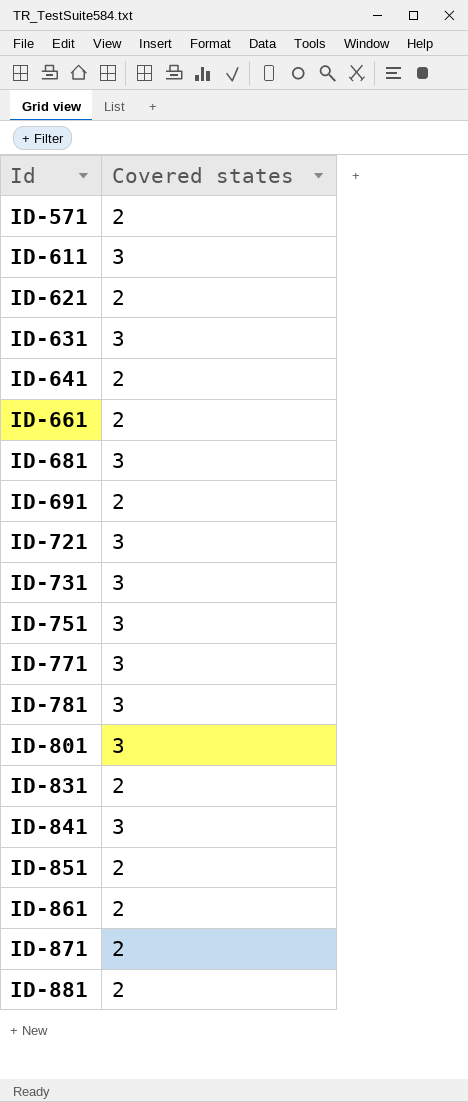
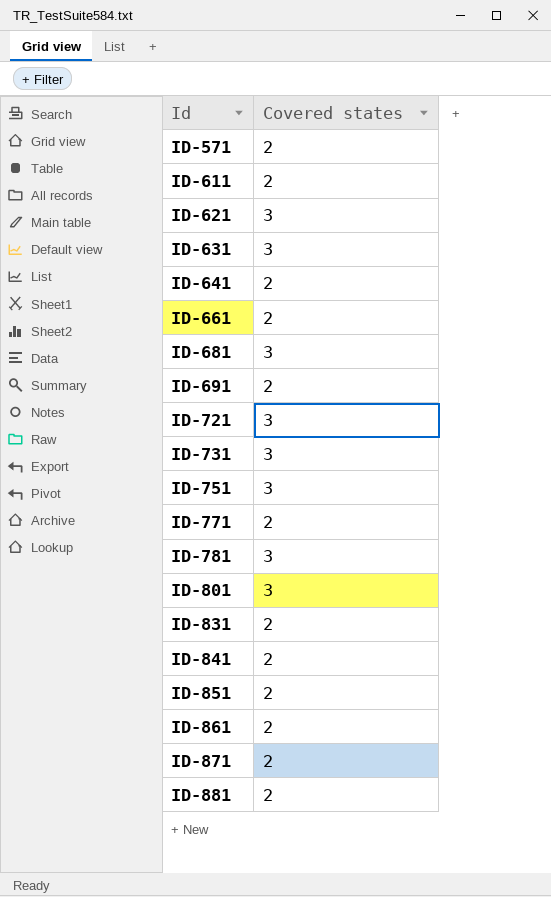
ID-611 | Covered states: 3 -> 2
ID-621 | Covered states: 2 -> 3
ID-771 | Covered states: 3 -> 2
ID-841 | Covered states: 3 -> 2

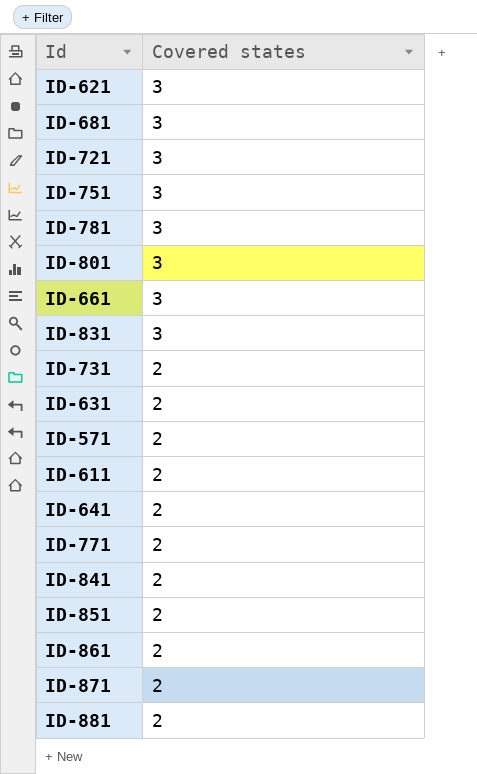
row order: Id ascending -> Covered states descending
row ID-691: 2 -> none
ID-661 | Covered states: 2 -> 3
ID-831 | Covered states: 2 -> 3
ID-731 | Covered states: 3 -> 2
ID-631 | Covered states: 3 -> 2

